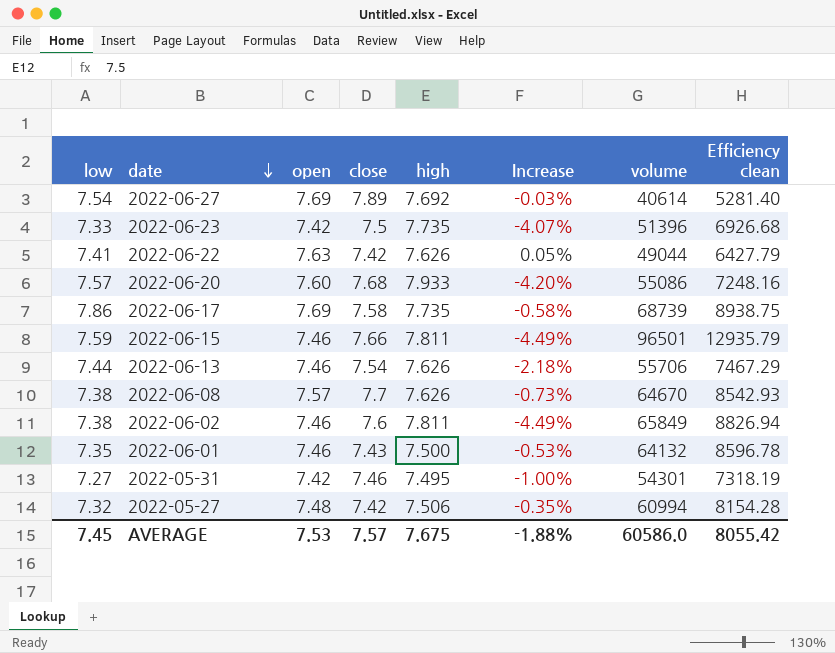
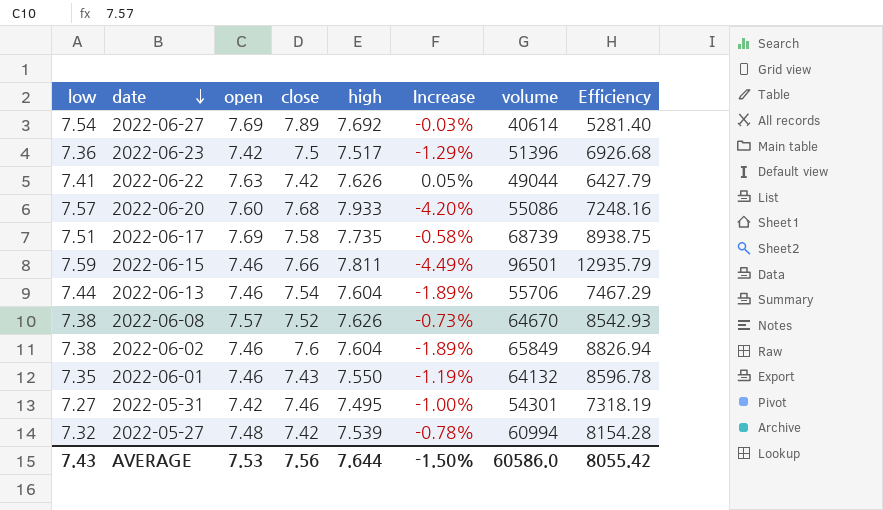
column name: Efficiency clean -> Efficiency
2022-06-23 | low: 7.33 -> 7.36
2022-06-23 | high: 7.735 -> 7.517
2022-06-23 | Increase: -4.07% -> -1.29%
2022-06-17 | low: 7.86 -> 7.51
2022-06-13 | high: 7.626 -> 7.604
2022-06-13 | Increase: -2.18% -> -1.89%
2022-06-08 | close: 7.7 -> 7.52
2022-06-02 | high: 7.811 -> 7.604
2022-06-02 | Increase: -4.49% -> -1.89%
2022-06-01 | high: 7.500 -> 7.550
2022-06-01 | Increase: -0.53% -> -1.19%
2022-05-27 | high: 7.506 -> 7.539
2022-05-27 | Increase: -0.35% -> -0.78%
AVERAGE | low: 7.45 -> 7.43
AVERAGE | close: 7.57 -> 7.56
AVERAGE | high: 7.675 -> 7.644
AVERAGE | Increase: -1.88% -> -1.50%

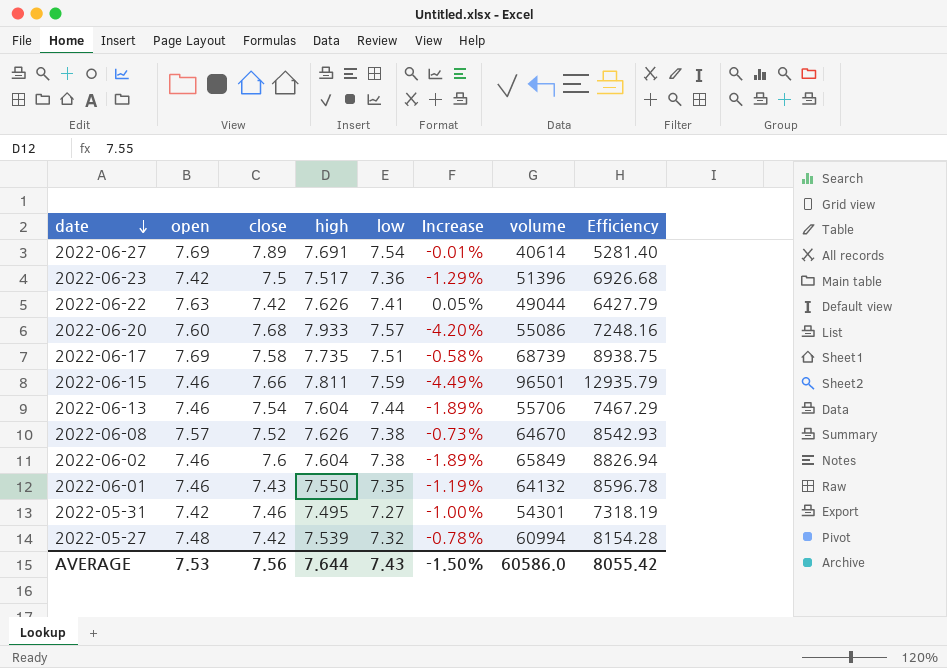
column low | position: 1 -> 5
2022-06-27 | high: 7.692 -> 7.691
2022-06-27 | Increase: -0.03% -> -0.01%

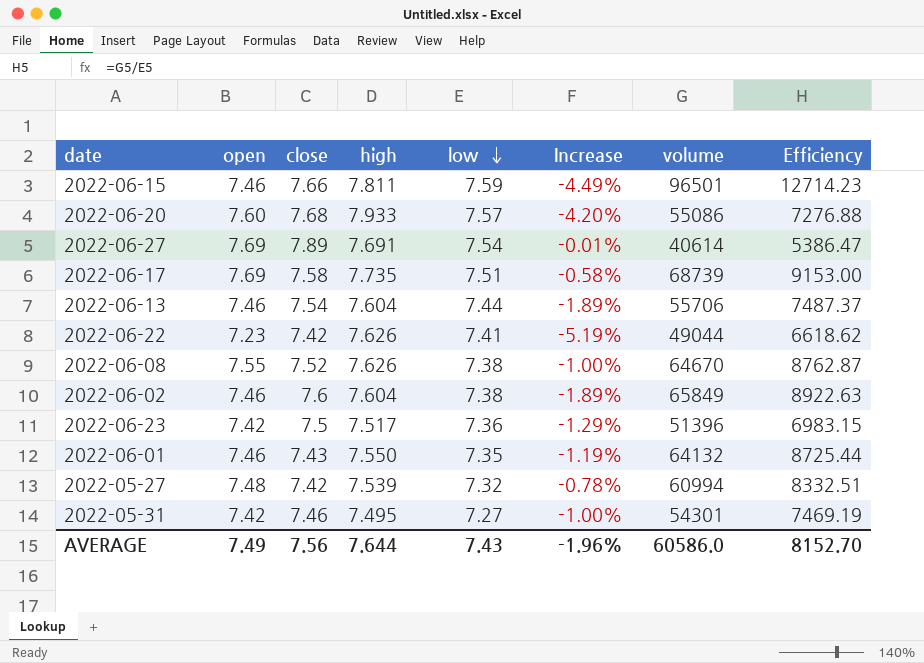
row order: date descending -> low descending
column Efficiency | formula: [volume] / [open] -> [volume] / [low]
2022-06-22 | open: 7.63 -> 7.23
2022-06-22 | Increase: 0.05% -> -5.19%
2022-06-08 | open: 7.57 -> 7.55
2022-06-08 | Increase: -0.73% -> -1.00%
AVERAGE | open: 7.53 -> 7.49
AVERAGE | Increase: -1.50% -> -1.96%
AVERAGE | Efficiency: 8055.42 -> 8152.70

